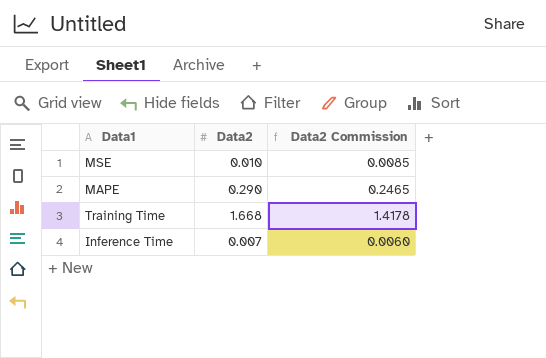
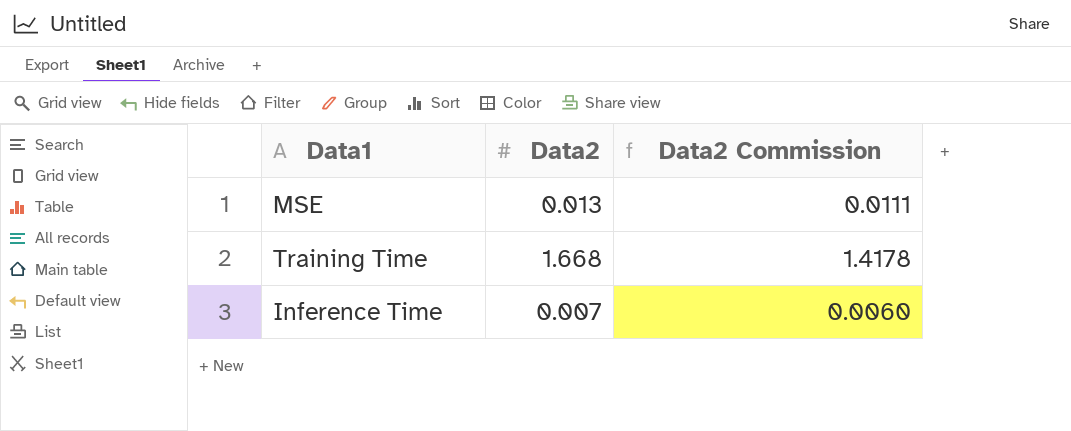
row MAPE: 0.290 | 0.2465 -> none
MSE | Data2: 0.010 -> 0.013
MSE | Data2 Commission: 0.0085 -> 0.0111

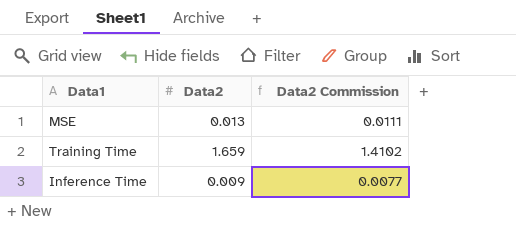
Training Time | Data2: 1.668 -> 1.659
Training Time | Data2 Commission: 1.4178 -> 1.4102
Inference Time | Data2: 0.007 -> 0.009
Inference Time | Data2 Commission: 0.0060 -> 0.0077

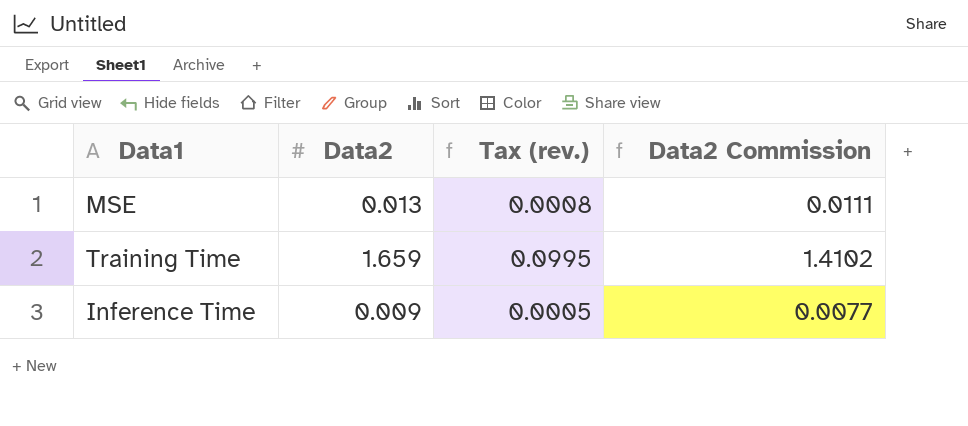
column Tax (rev.) | formula: none -> [Data2] * 0.06

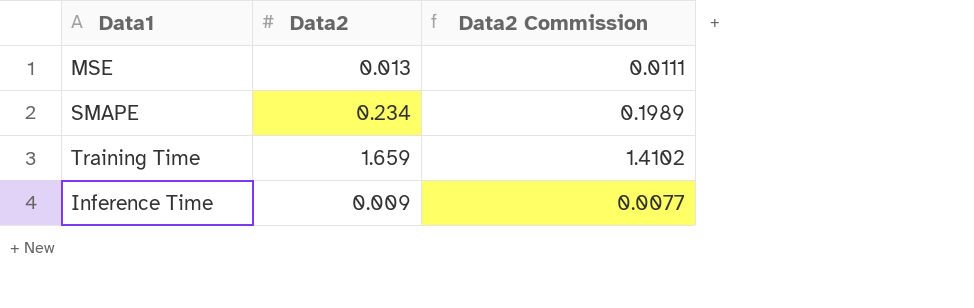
column Tax (rev.) | formula: [Data2] * 0.06 -> none
row SMAPE: none -> 0.234 | 0.1989

